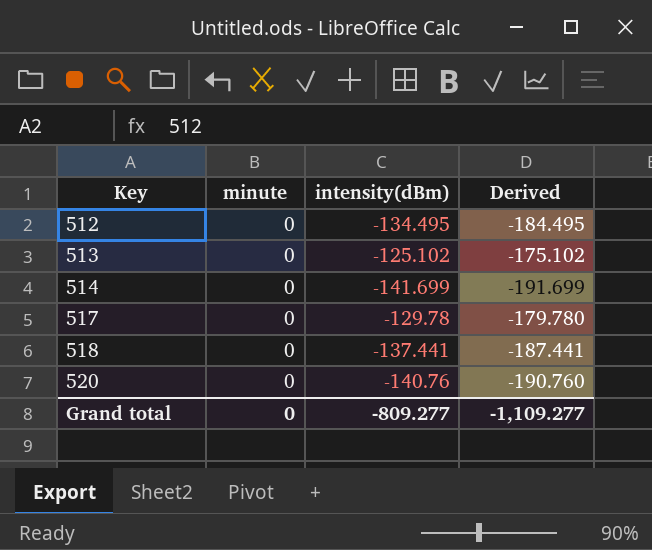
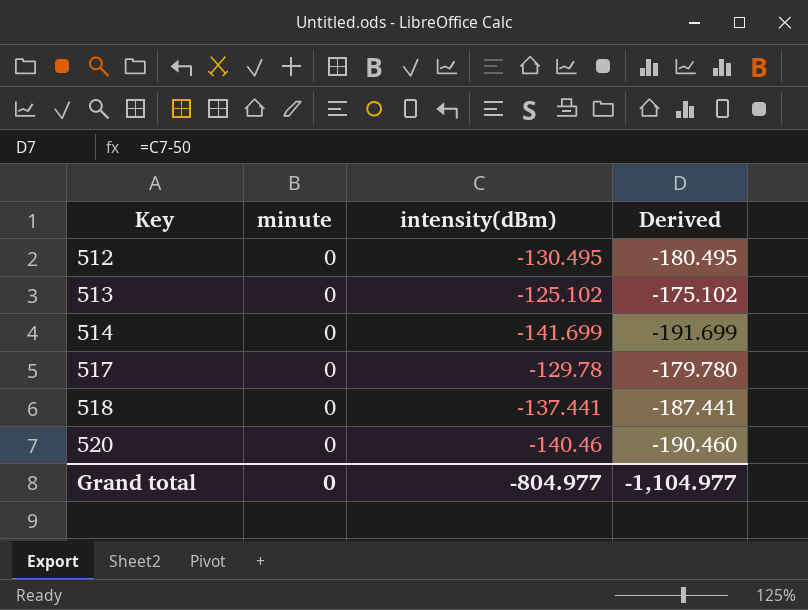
512 | intensity(dBm): -134.495 -> -130.495
512 | Derived: -184.495 -> -180.495
520 | intensity(dBm): -140.76 -> -140.46
520 | Derived: -190.760 -> -190.460
Grand total | intensity(dBm): -809.277 -> -804.977
Grand total | Derived: -1,109.277 -> -1,104.977

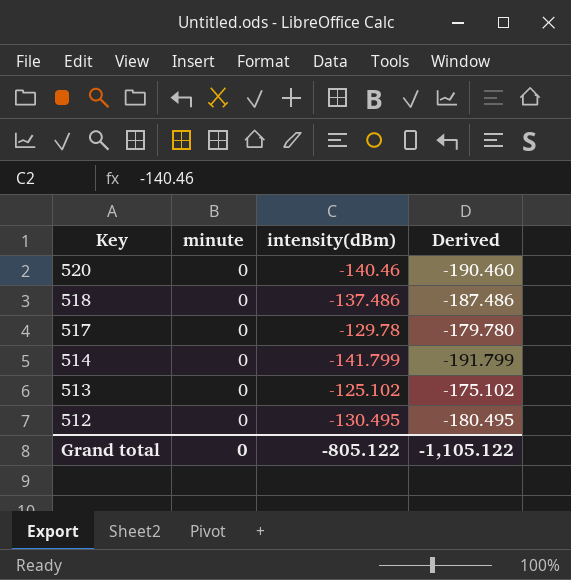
row order: Key ascending -> Key descending
518 | intensity(dBm): -137.441 -> -137.486
518 | Derived: -187.441 -> -187.486
514 | intensity(dBm): -141.699 -> -141.799
514 | Derived: -191.699 -> -191.799
Grand total | intensity(dBm): -804.977 -> -805.122
Grand total | Derived: -1,104.977 -> -1,105.122

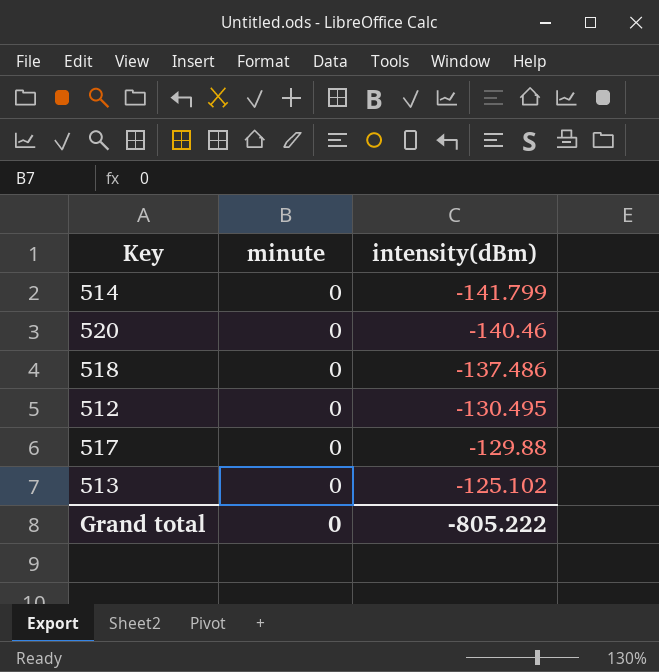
row order: Key descending -> intensity(dBm) ascending
column Derived | formula: [intensity(dBm)] - 50 -> none
517 | intensity(dBm): -129.78 -> -129.88
Grand total | intensity(dBm): -805.122 -> -805.222

